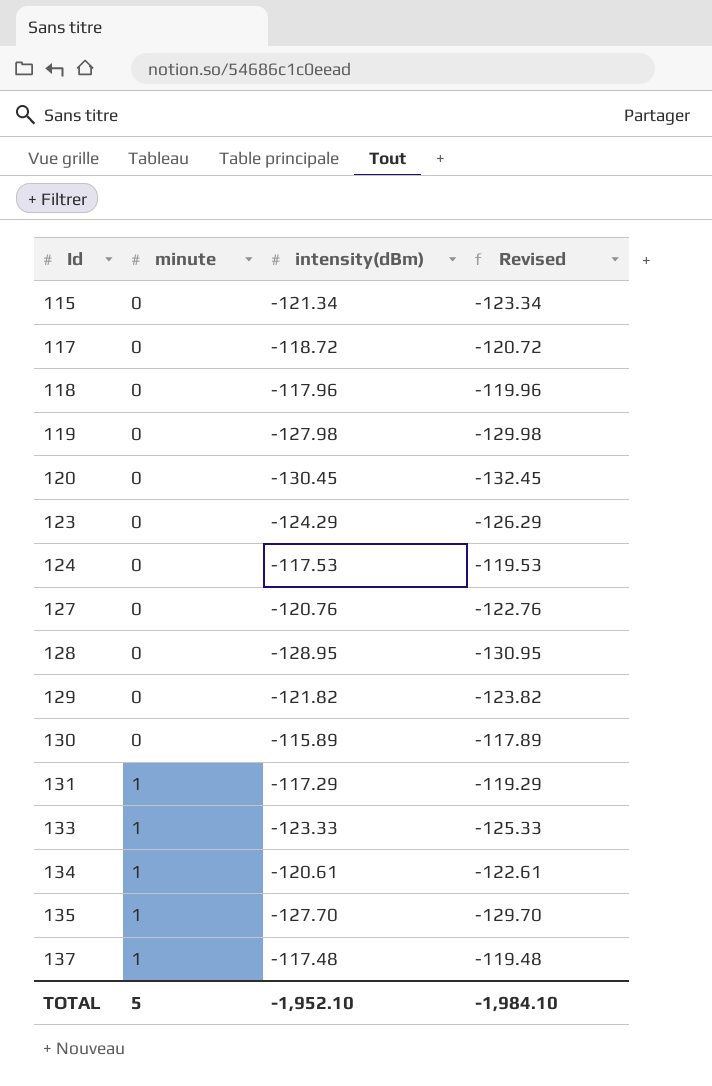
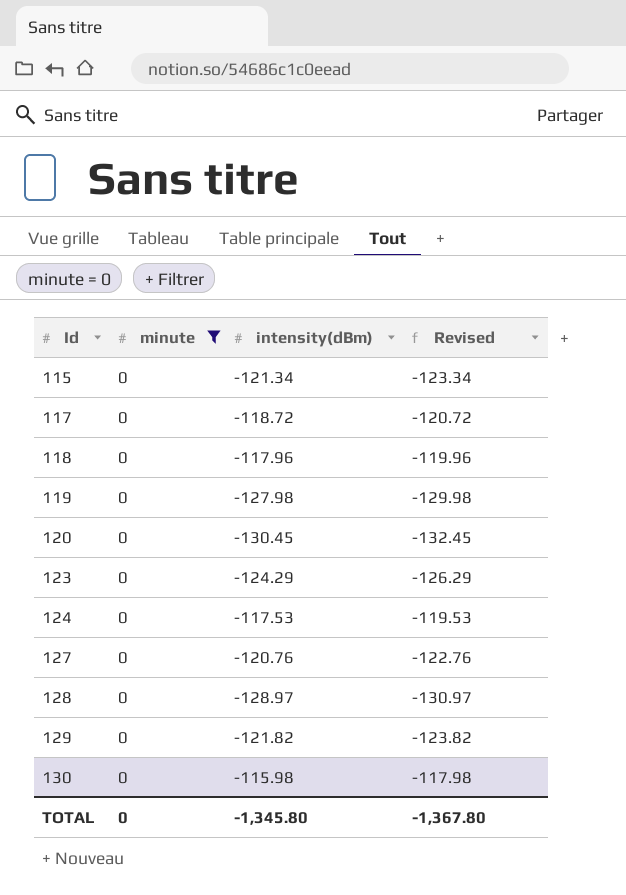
filter: none -> minute = 0
128 | intensity(dBm): -128.95 -> -128.97
128 | Revised: -130.95 -> -130.97
130 | intensity(dBm): -115.89 -> -115.98
130 | Revised: -117.89 -> -117.98
TOTAL | minute: 5 -> 0
TOTAL | intensity(dBm): -1,952.10 -> -1,345.80
TOTAL | Revised: -1,984.10 -> -1,367.80

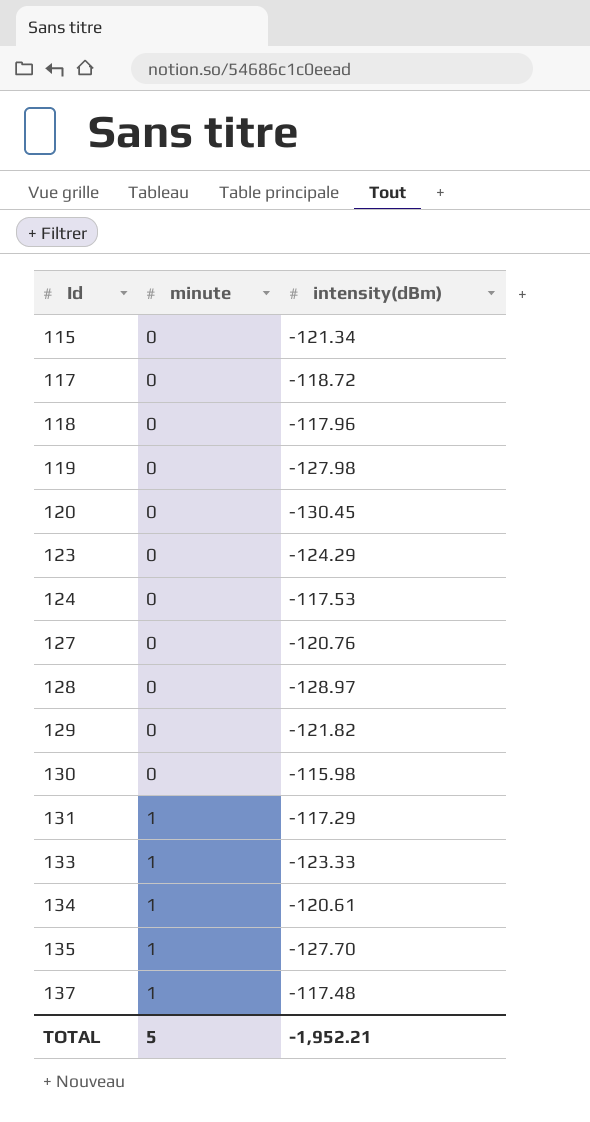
filter: minute = 0 -> none
column Revised | formula: [intensity(dBm)] - 2 -> none
TOTAL | minute: 0 -> 5
TOTAL | intensity(dBm): -1,345.80 -> -1,952.21

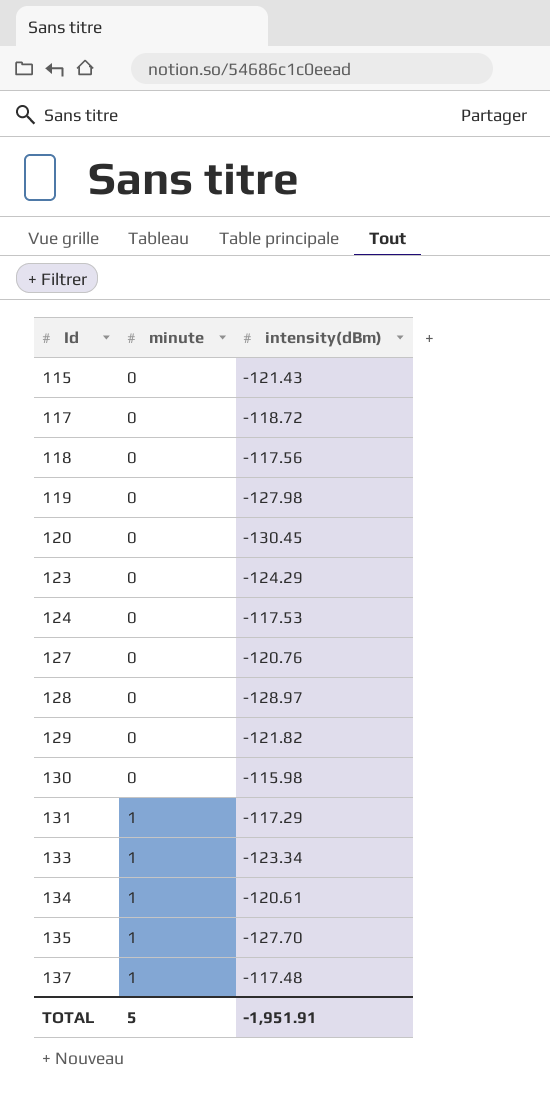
115 | intensity(dBm): -121.34 -> -121.43
118 | intensity(dBm): -117.96 -> -117.56
133 | intensity(dBm): -123.33 -> -123.34
TOTAL | intensity(dBm): -1,952.21 -> -1,951.91

